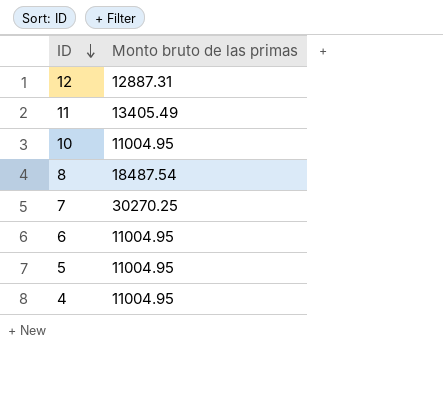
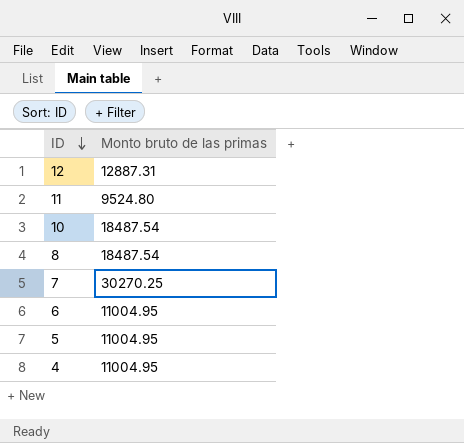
11 | Monto bruto de las primas: 13405.49 -> 9524.80
10 | Monto bruto de las primas: 11004.95 -> 18487.54

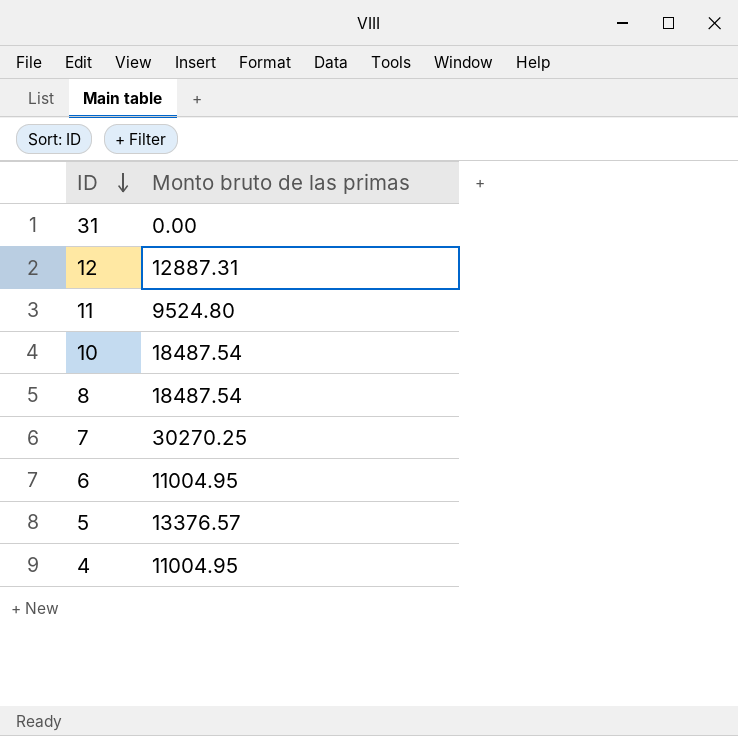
row 31: none -> 0.00
5 | Monto bruto de las primas: 11004.95 -> 13376.57

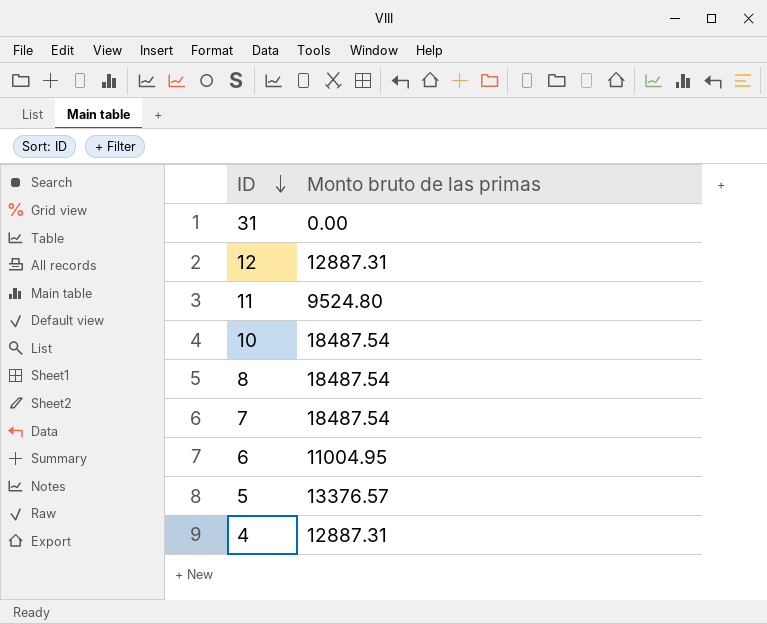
7 | Monto bruto de las primas: 30270.25 -> 18487.54
4 | Monto bruto de las primas: 11004.95 -> 12887.31

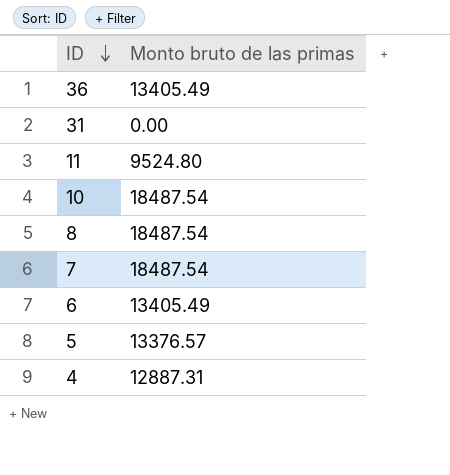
row 12: 12887.31 -> none
row 36: none -> 13405.49
6 | Monto bruto de las primas: 11004.95 -> 13405.49

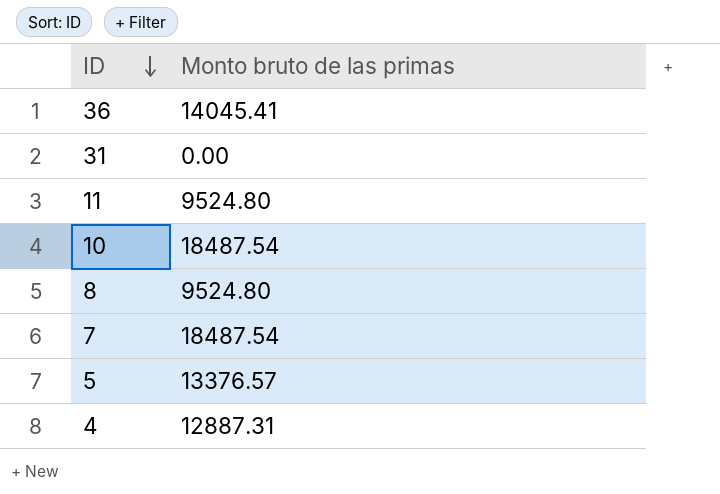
row 6: 13405.49 -> none
36 | Monto bruto de las primas: 13405.49 -> 14045.41
8 | Monto bruto de las primas: 18487.54 -> 9524.80

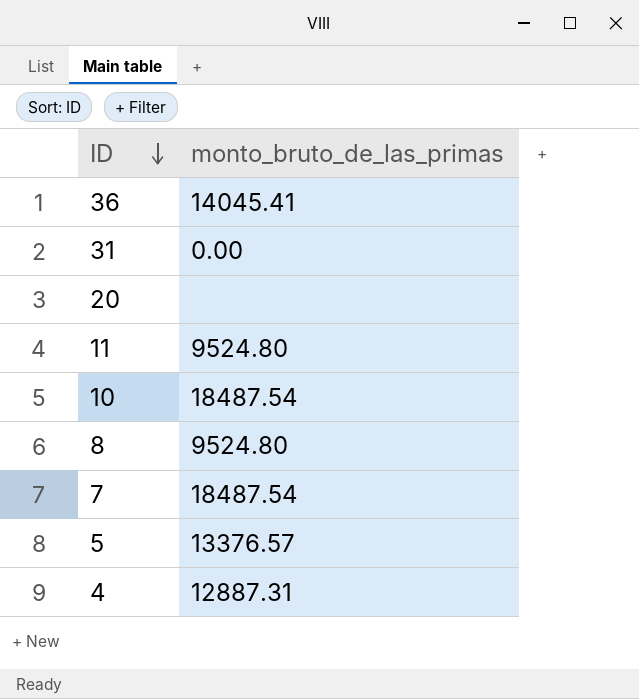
column name: Monto bruto de las primas -> monto_bruto_de_las_primas
row 20: none -> none

